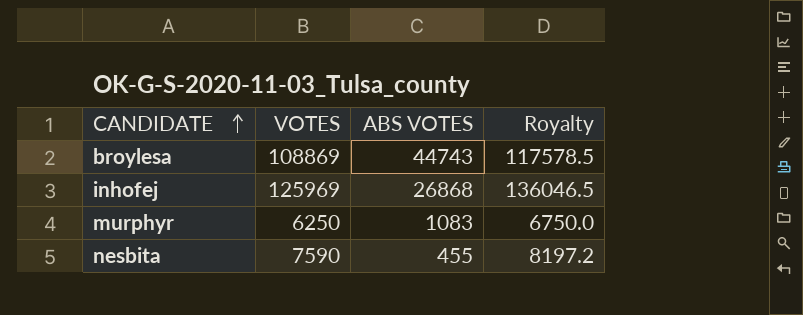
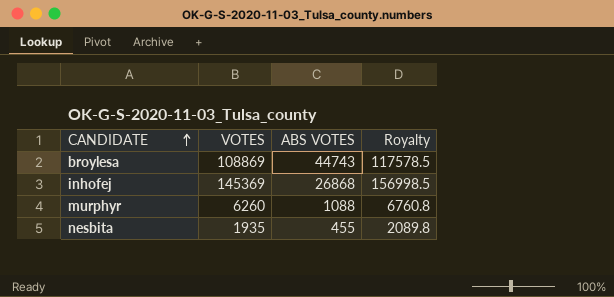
inhofej | VOTES: 125969 -> 145369
inhofej | Royalty: 136046.5 -> 156998.5
murphyr | VOTES: 6250 -> 6260
murphyr | ABS VOTES: 1083 -> 1088
murphyr | Royalty: 6750.0 -> 6760.8
nesbita | VOTES: 7590 -> 1935
nesbita | Royalty: 8197.2 -> 2089.8

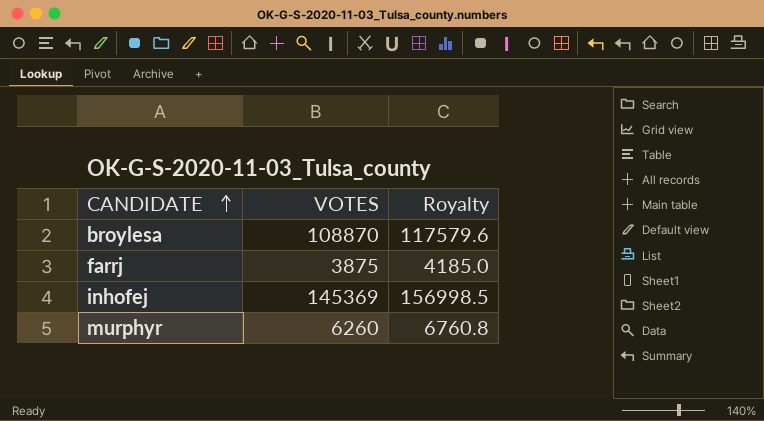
column ABS VOTES | position: 3 -> none
row nesbita: 1935 | 455 | 2089.8 -> none
broylesa | VOTES: 108869 -> 108870
broylesa | Royalty: 117578.5 -> 117579.6
row farrj: none -> 3875 | 4185.0

